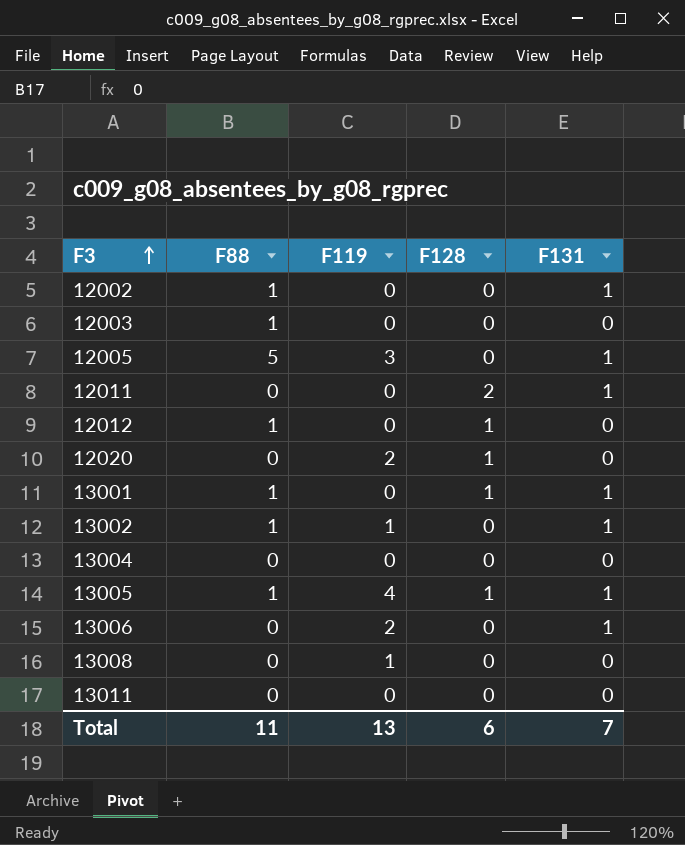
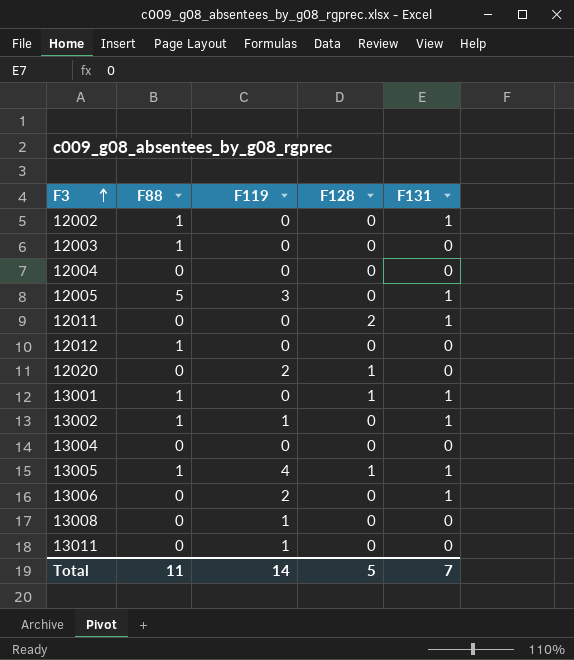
row 12004: none -> 0 | 0 | 0 | 0
12012 | F128: 1 -> 0
13011 | F119: 0 -> 1
Total | F119: 13 -> 14
Total | F128: 6 -> 5

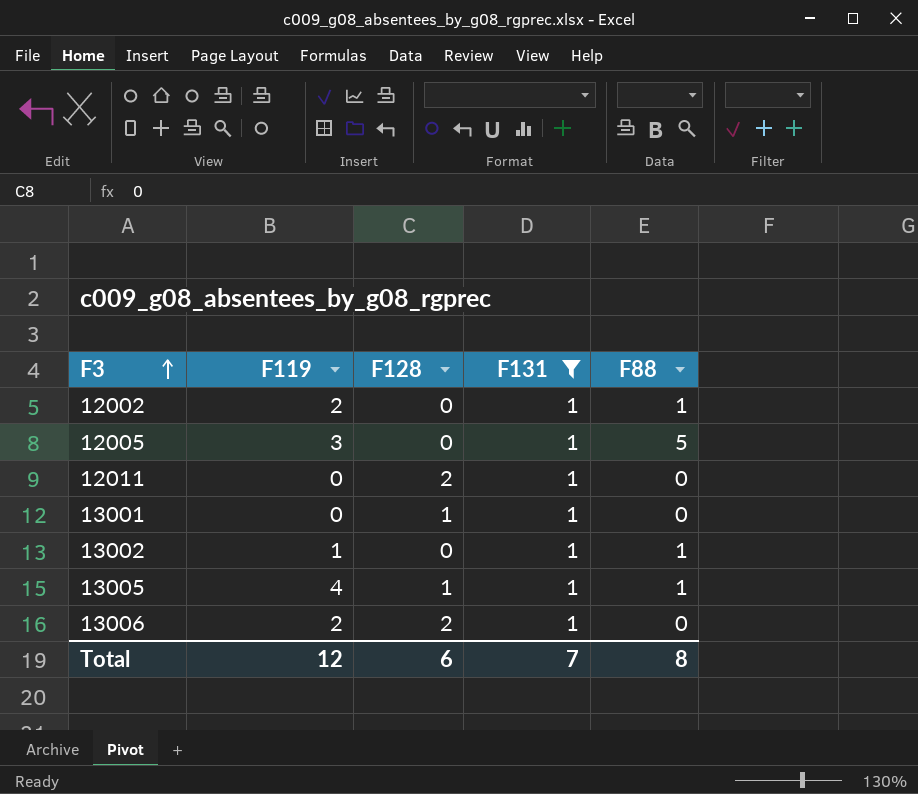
filter: none -> F131 = 1
column F88 | position: 2 -> 5
12002 | F119: 0 -> 2
13001 | F88: 1 -> 0
13006 | F128: 0 -> 2
Total | F119: 14 -> 12
Total | F128: 5 -> 6
Total | F88: 11 -> 8

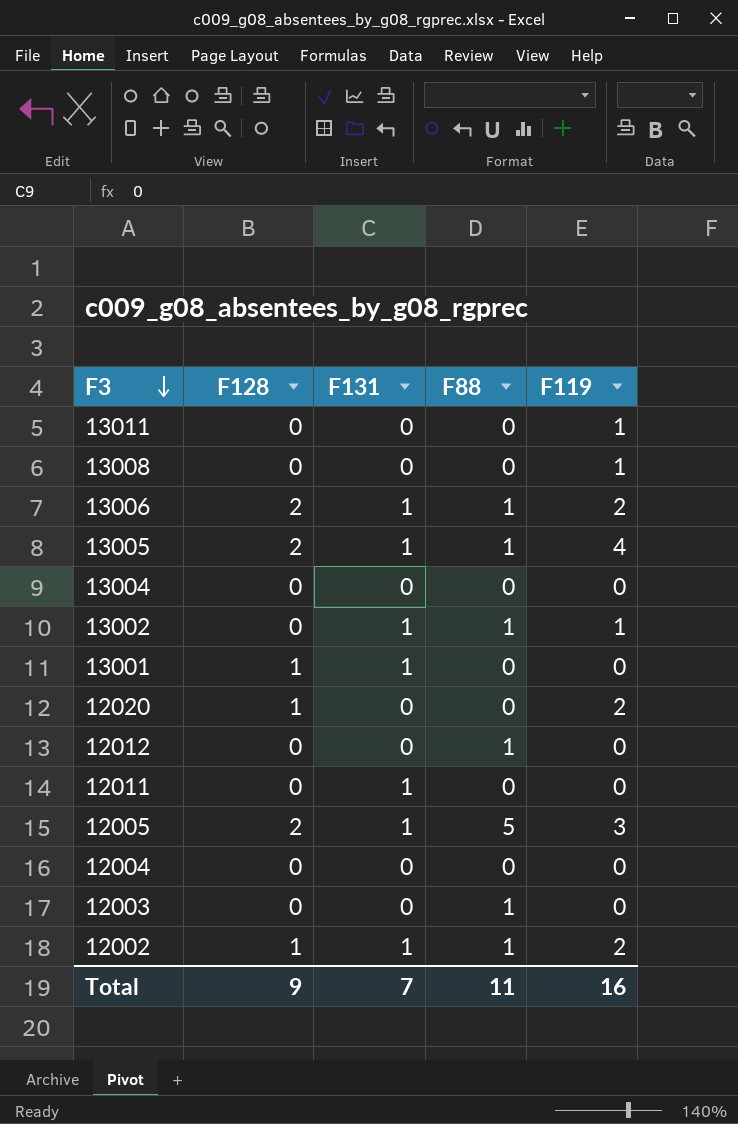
filter: F131 = 1 -> none
row order: F3 ascending -> F3 descending
column F119 | position: 2 -> 5
13006 | F88: 0 -> 1
13005 | F128: 1 -> 2
12011 | F128: 2 -> 0
12005 | F128: 0 -> 2
12002 | F128: 0 -> 1
Total | F128: 6 -> 9
Total | F88: 8 -> 11
Total | F119: 12 -> 16

